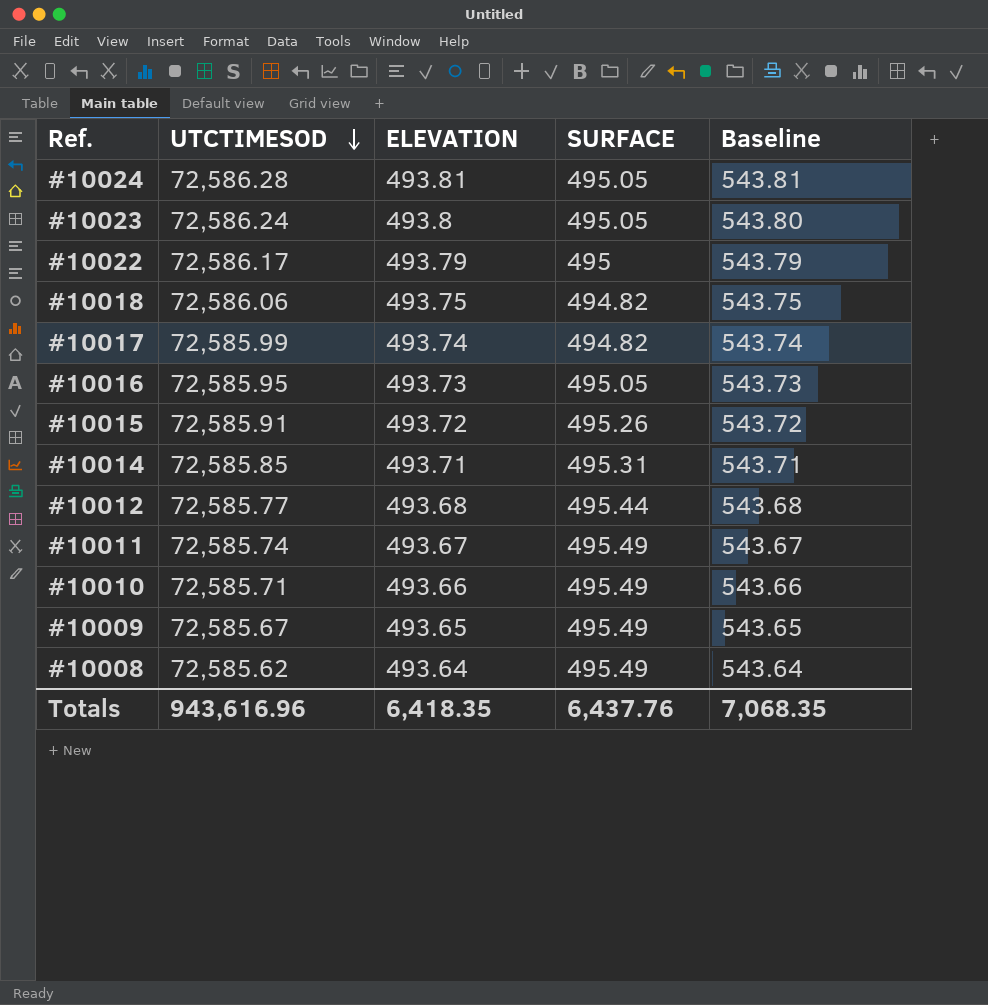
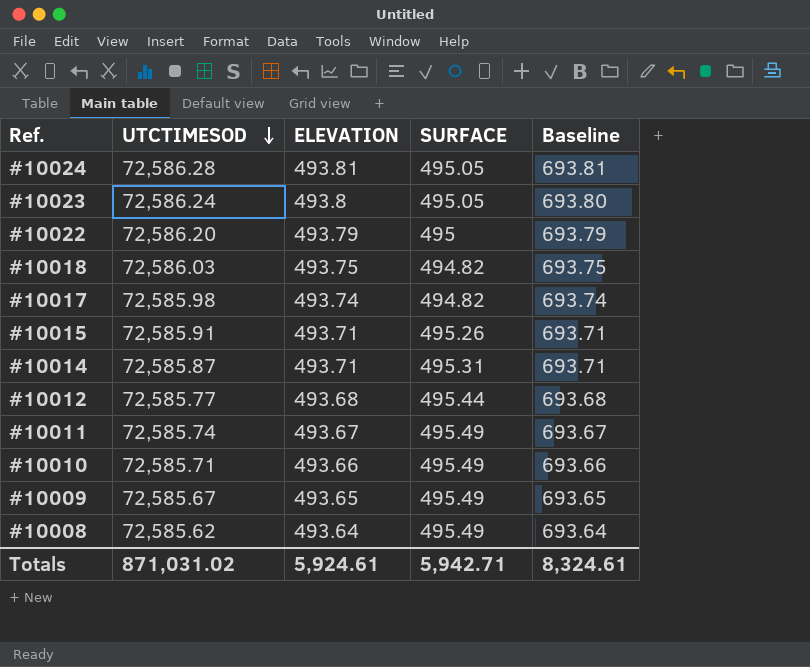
column Baseline | formula: [ELEVATION] + 50 -> [ELEVATION] + 200
row #10016: 72,585.95 | 493.73 | 495.05 | 543.73 -> none
#10022 | UTCTIMESOD: 72,586.17 -> 72,586.20
#10018 | UTCTIMESOD: 72,586.06 -> 72,586.03
#10017 | UTCTIMESOD: 72,585.99 -> 72,585.98
#10015 | ELEVATION: 493.72 -> 493.71
#10014 | UTCTIMESOD: 72,585.85 -> 72,585.87
Totals | UTCTIMESOD: 943,616.96 -> 871,031.02
Totals | ELEVATION: 6,418.35 -> 5,924.61
Totals | SURFACE: 6,437.76 -> 5,942.71
Totals | Baseline: 7,068.35 -> 8,324.61

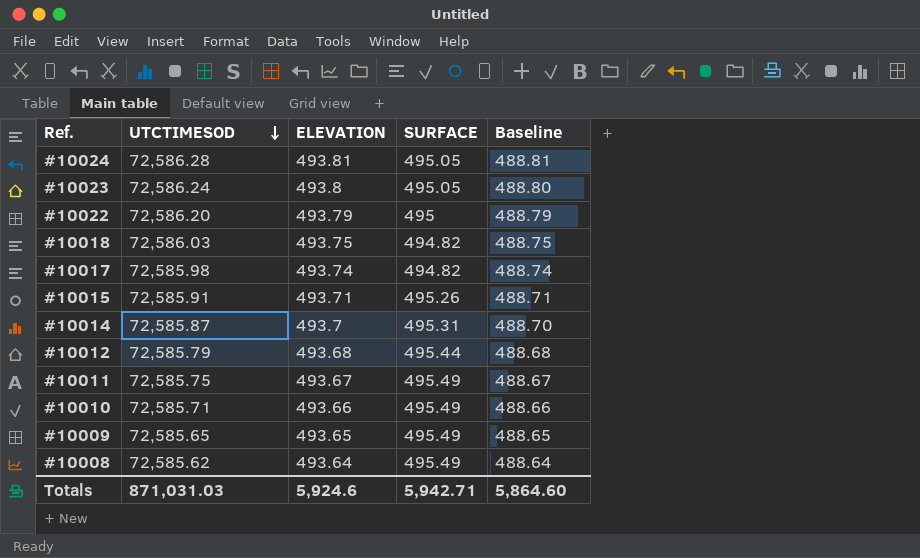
column Baseline | formula: [ELEVATION] + 200 -> [ELEVATION] - 5
#10014 | ELEVATION: 493.71 -> 493.7
#10012 | UTCTIMESOD: 72,585.77 -> 72,585.79
#10011 | UTCTIMESOD: 72,585.74 -> 72,585.75
#10009 | UTCTIMESOD: 72,585.67 -> 72,585.65
Totals | UTCTIMESOD: 871,031.02 -> 871,031.03
Totals | ELEVATION: 5,924.61 -> 5,924.6
Totals | Baseline: 8,324.61 -> 5,864.60

